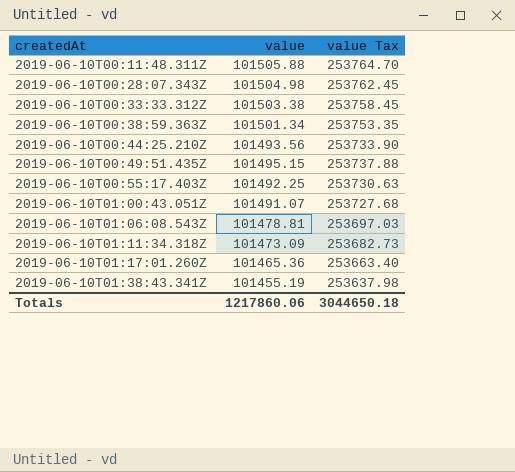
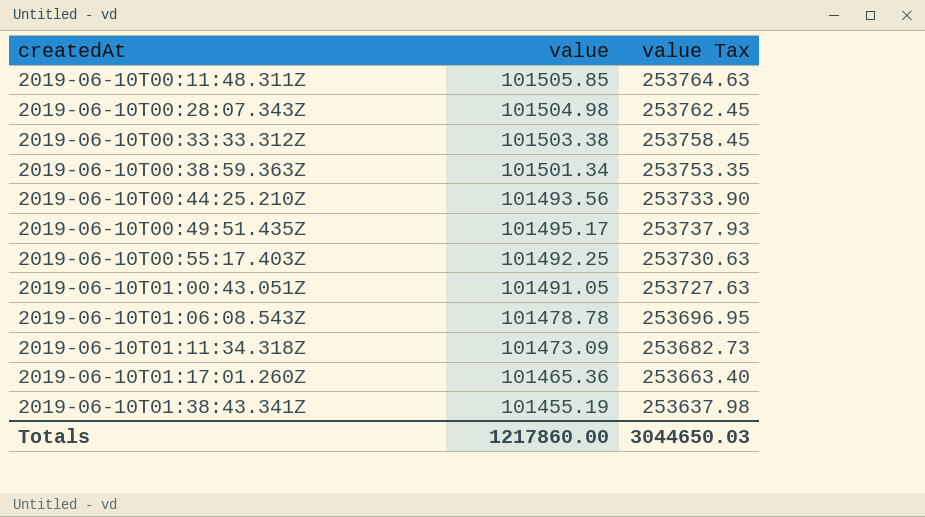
2019-06-10T00:11:48.311Z | value: 101505.88 -> 101505.85
2019-06-10T00:11:48.311Z | value Tax: 253764.70 -> 253764.63
2019-06-10T00:49:51.435Z | value: 101495.15 -> 101495.17
2019-06-10T00:49:51.435Z | value Tax: 253737.88 -> 253737.93
2019-06-10T01:00:43.051Z | value: 101491.07 -> 101491.05
2019-06-10T01:00:43.051Z | value Tax: 253727.68 -> 253727.63
2019-06-10T01:06:08.543Z | value: 101478.81 -> 101478.78
2019-06-10T01:06:08.543Z | value Tax: 253697.03 -> 253696.95
Totals | value: 1217860.06 -> 1217860.00
Totals | value Tax: 3044650.18 -> 3044650.03

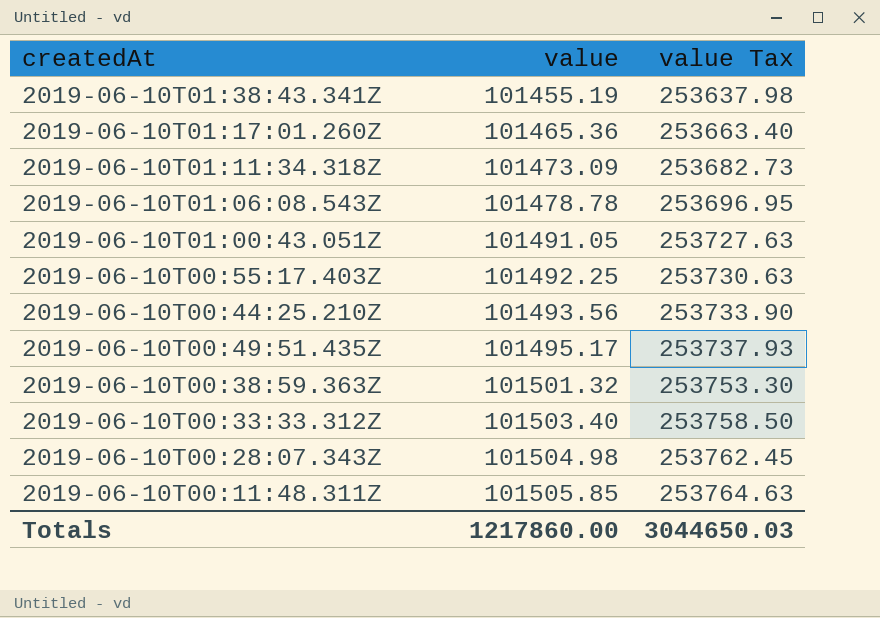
row order: createdAt ascending -> value ascending
2019-06-10T00:38:59.363Z | value: 101501.34 -> 101501.32
2019-06-10T00:38:59.363Z | value Tax: 253753.35 -> 253753.30
2019-06-10T00:33:33.312Z | value: 101503.38 -> 101503.40
2019-06-10T00:33:33.312Z | value Tax: 253758.45 -> 253758.50

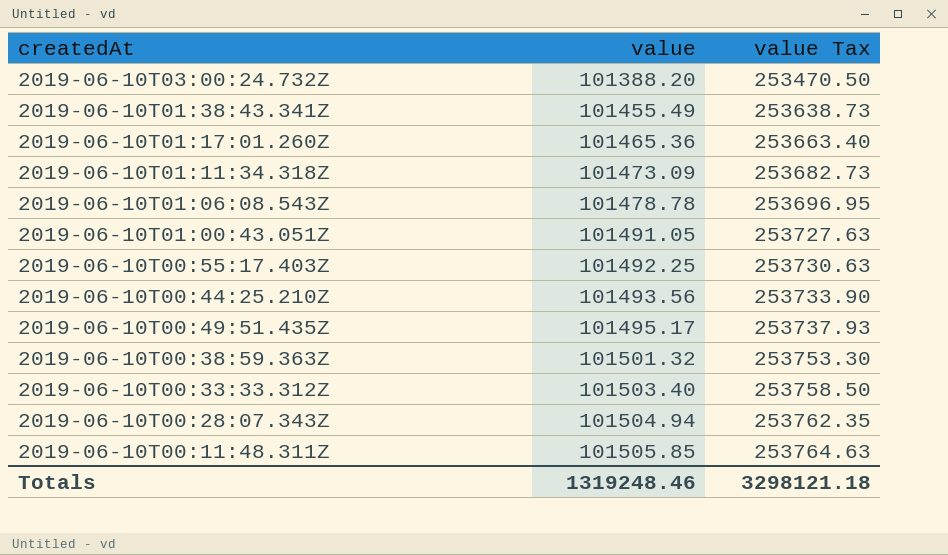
row 2019-06-10T03:00:24.732Z: none -> 101388.20 | 253470.50
2019-06-10T01:38:43.341Z | value: 101455.19 -> 101455.49
2019-06-10T01:38:43.341Z | value Tax: 253637.98 -> 253638.73
2019-06-10T00:28:07.343Z | value: 101504.98 -> 101504.94
2019-06-10T00:28:07.343Z | value Tax: 253762.45 -> 253762.35
Totals | value: 1217860.00 -> 1319248.46
Totals | value Tax: 3044650.03 -> 3298121.18

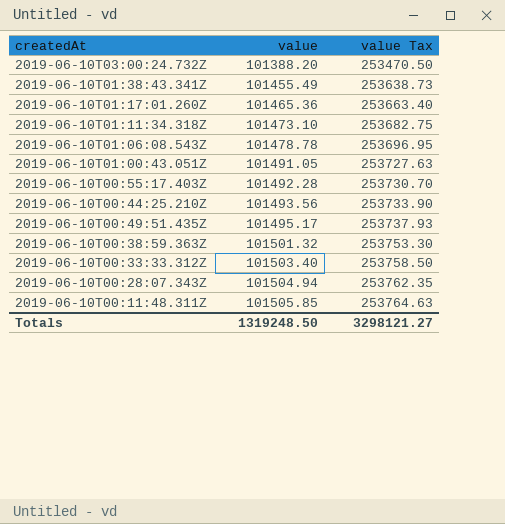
2019-06-10T01:11:34.318Z | value: 101473.09 -> 101473.10
2019-06-10T01:11:34.318Z | value Tax: 253682.73 -> 253682.75
2019-06-10T00:55:17.403Z | value: 101492.25 -> 101492.28
2019-06-10T00:55:17.403Z | value Tax: 253730.63 -> 253730.70
Totals | value: 1319248.46 -> 1319248.50
Totals | value Tax: 3298121.18 -> 3298121.27

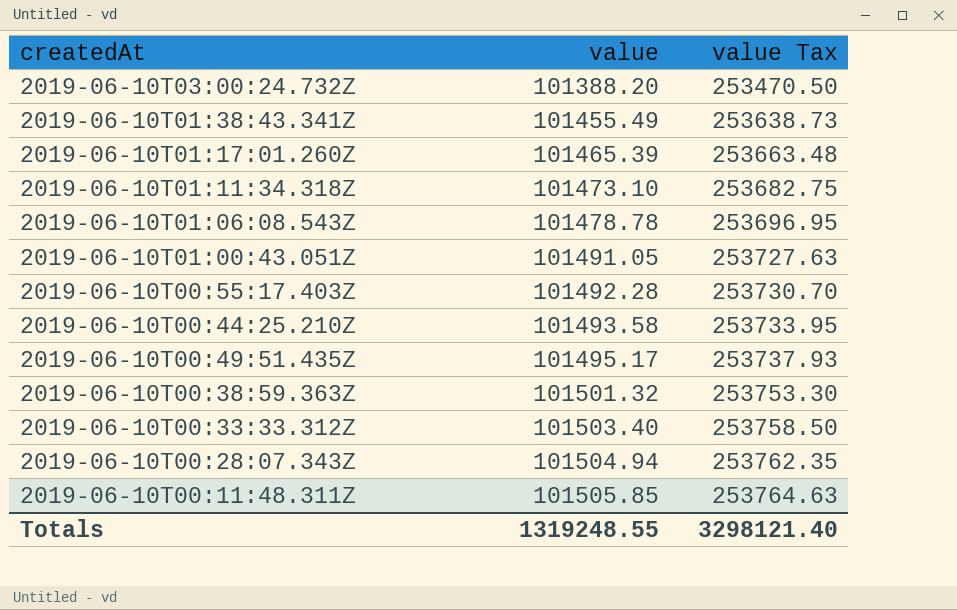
2019-06-10T01:17:01.260Z | value: 101465.36 -> 101465.39
2019-06-10T01:17:01.260Z | value Tax: 253663.40 -> 253663.48
2019-06-10T00:44:25.210Z | value: 101493.56 -> 101493.58
2019-06-10T00:44:25.210Z | value Tax: 253733.90 -> 253733.95
Totals | value: 1319248.50 -> 1319248.55
Totals | value Tax: 3298121.27 -> 3298121.40

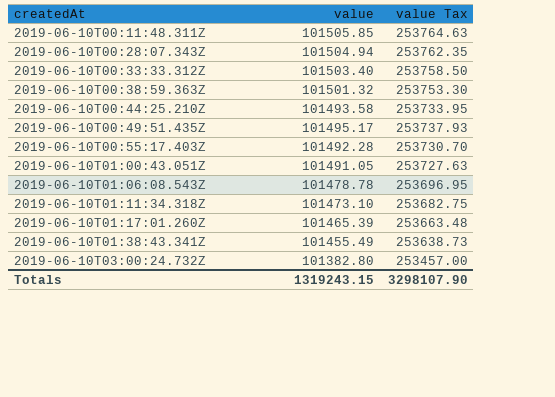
row order: value ascending -> createdAt ascending
2019-06-10T03:00:24.732Z | value: 101388.20 -> 101382.80
2019-06-10T03:00:24.732Z | value Tax: 253470.50 -> 253457.00
Totals | value: 1319248.55 -> 1319243.15
Totals | value Tax: 3298121.40 -> 3298107.90

